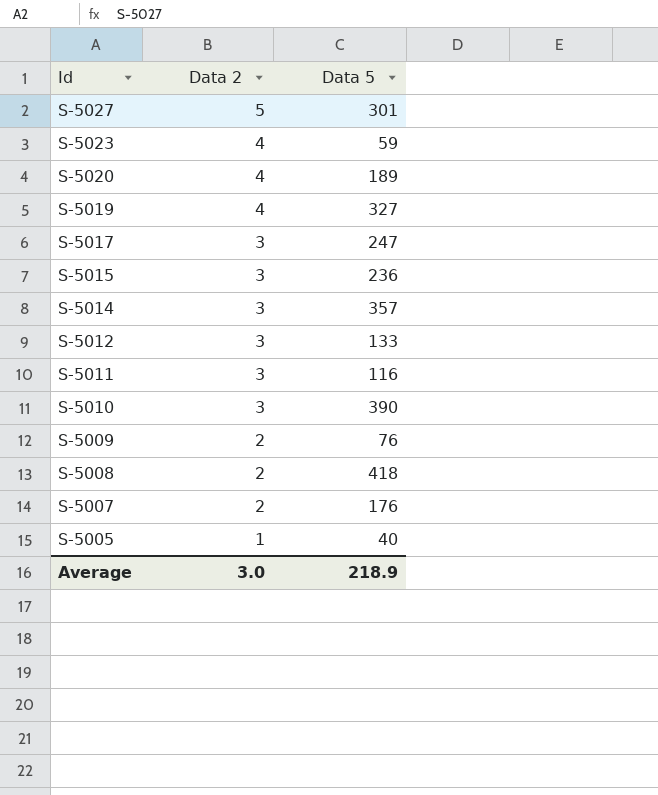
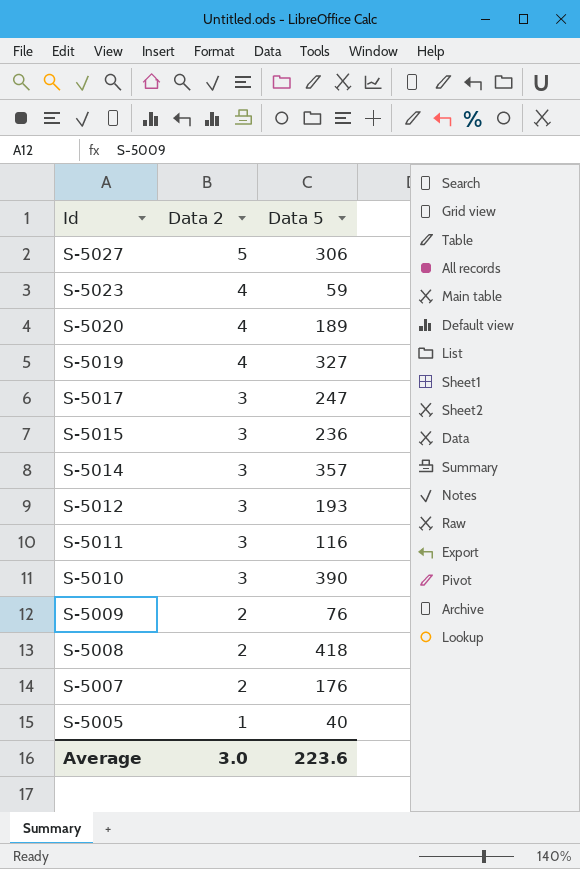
S-5027 | Data 5: 301 -> 306
S-5012 | Data 5: 133 -> 193
Average | Data 5: 218.9 -> 223.6

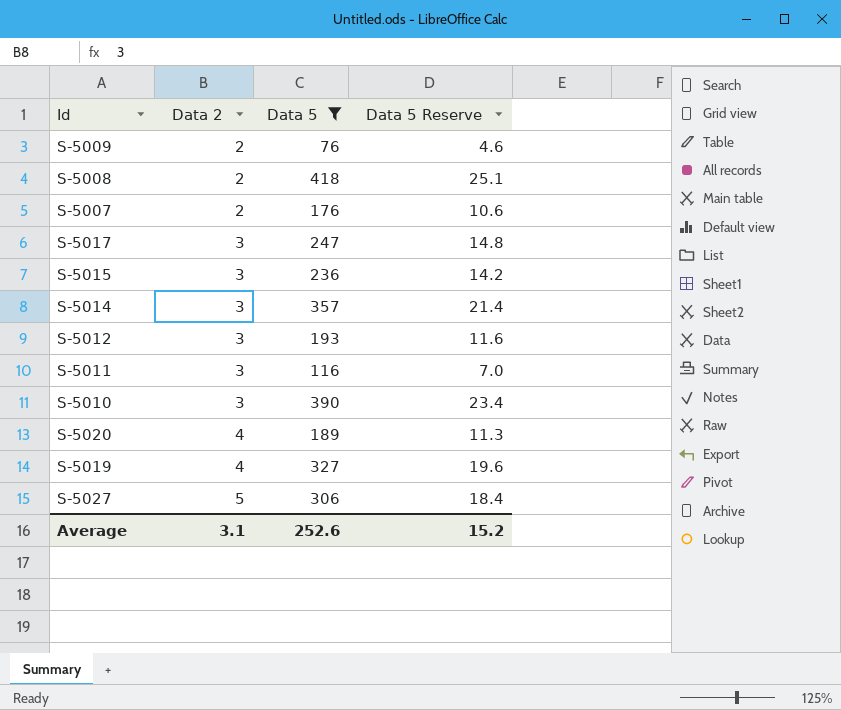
filter: none -> Data 5 >= 76
row order: Id descending -> Data 2 ascending
column Data 5 Reserve | formula: none -> [Data 5] * 0.06
Average | Data 2: 3.0 -> 3.1
Average | Data 5: 223.6 -> 252.6

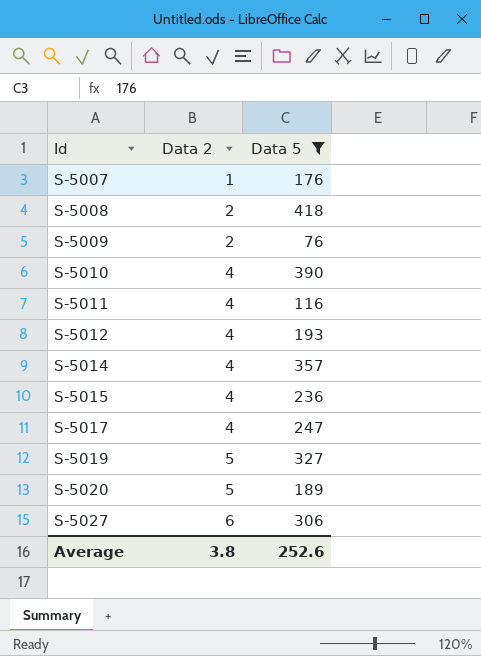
row order: Data 2 ascending -> Id ascending
column Data 5 Reserve | formula: [Data 5] * 0.06 -> none
S-5007 | Data 2: 2 -> 1
S-5010 | Data 2: 3 -> 4
S-5011 | Data 2: 3 -> 4
S-5012 | Data 2: 3 -> 4
S-5014 | Data 2: 3 -> 4
S-5015 | Data 2: 3 -> 4
S-5017 | Data 2: 3 -> 4
S-5019 | Data 2: 4 -> 5
S-5020 | Data 2: 4 -> 5
S-5027 | Data 2: 5 -> 6
Average | Data 2: 3.1 -> 3.8

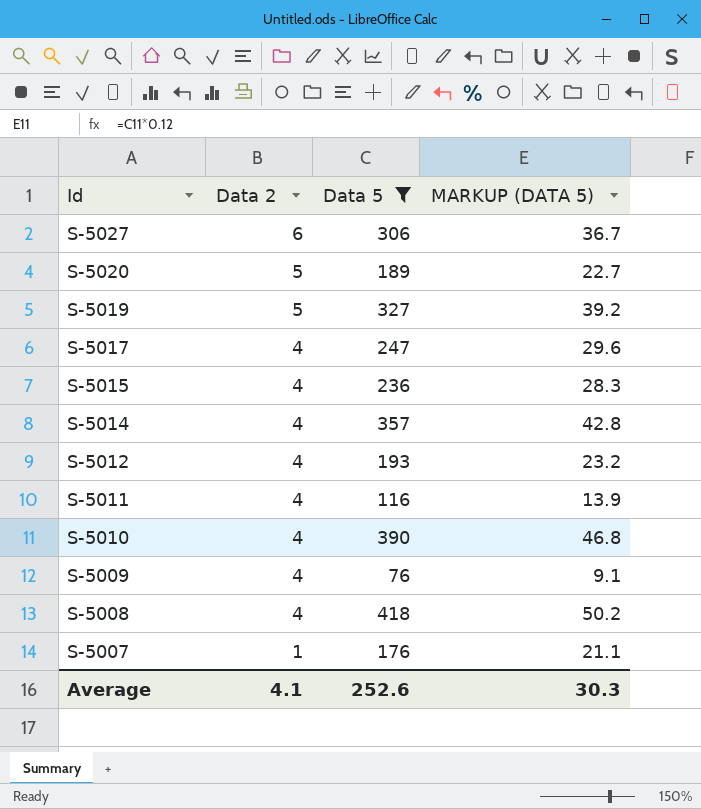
row order: Id ascending -> Id descending
column MARKUP (DATA 5) | formula: none -> [Data 5] * 0.12
S-5009 | Data 2: 2 -> 4
S-5008 | Data 2: 2 -> 4
Average | Data 2: 3.8 -> 4.1

